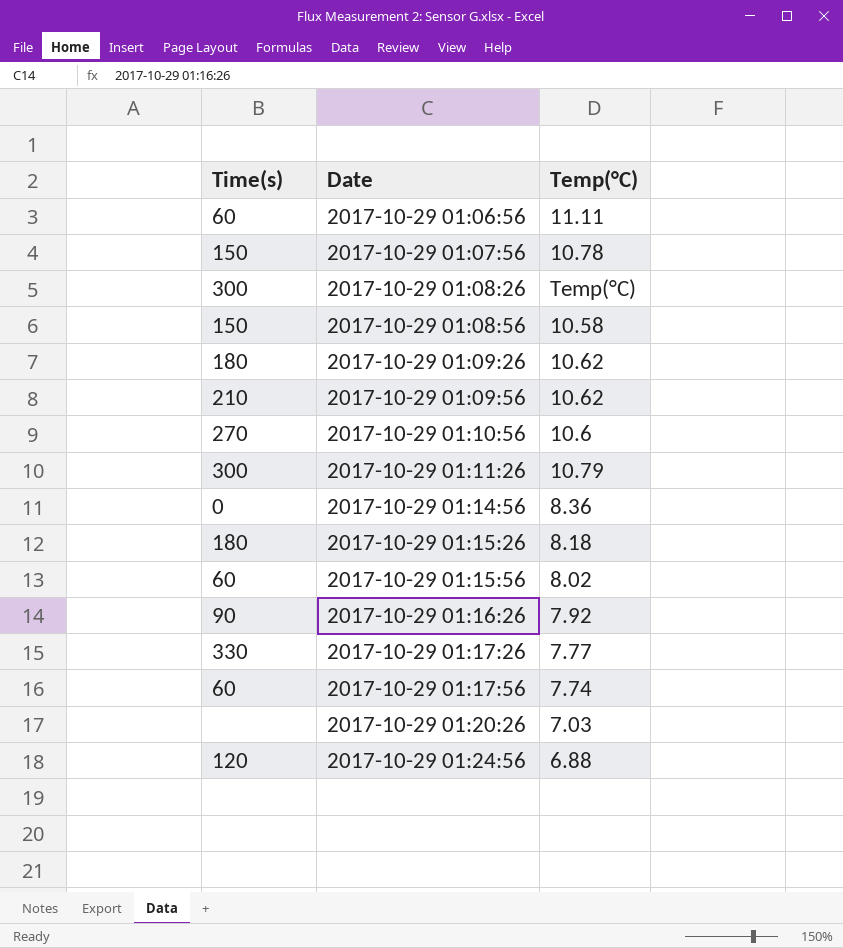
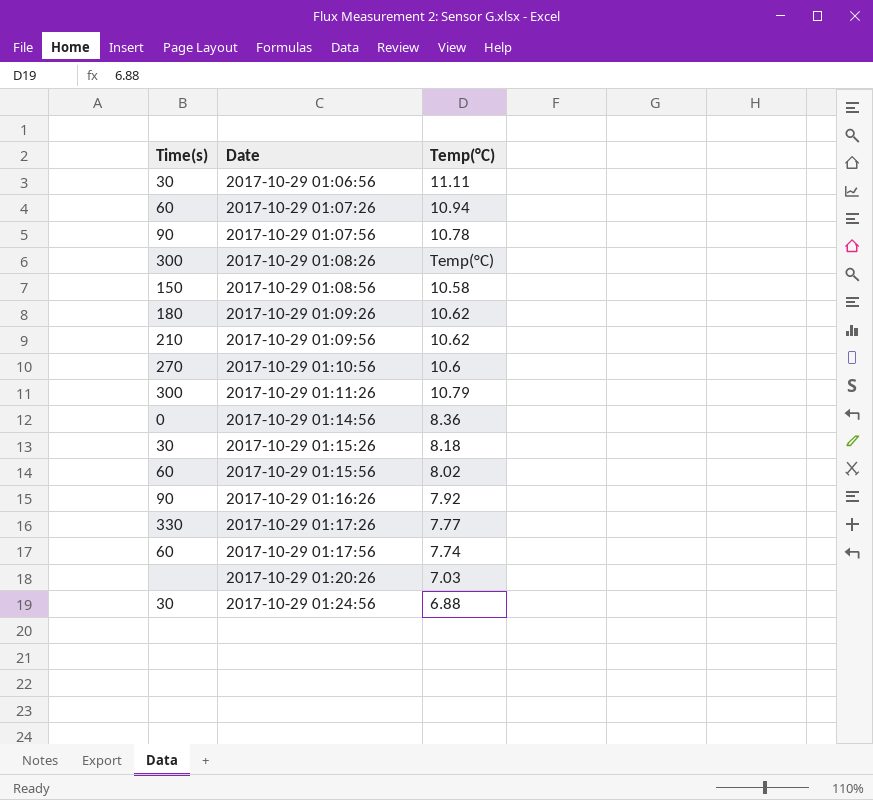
2017-10-29 01:06:56 | Time(s): 60 -> 30
row 2017-10-29 01:07:26: none -> 60 | 10.94
2017-10-29 01:07:56 | Time(s): 150 -> 90
2017-10-29 01:15:26 | Time(s): 180 -> 30
2017-10-29 01:24:56 | Time(s): 120 -> 30

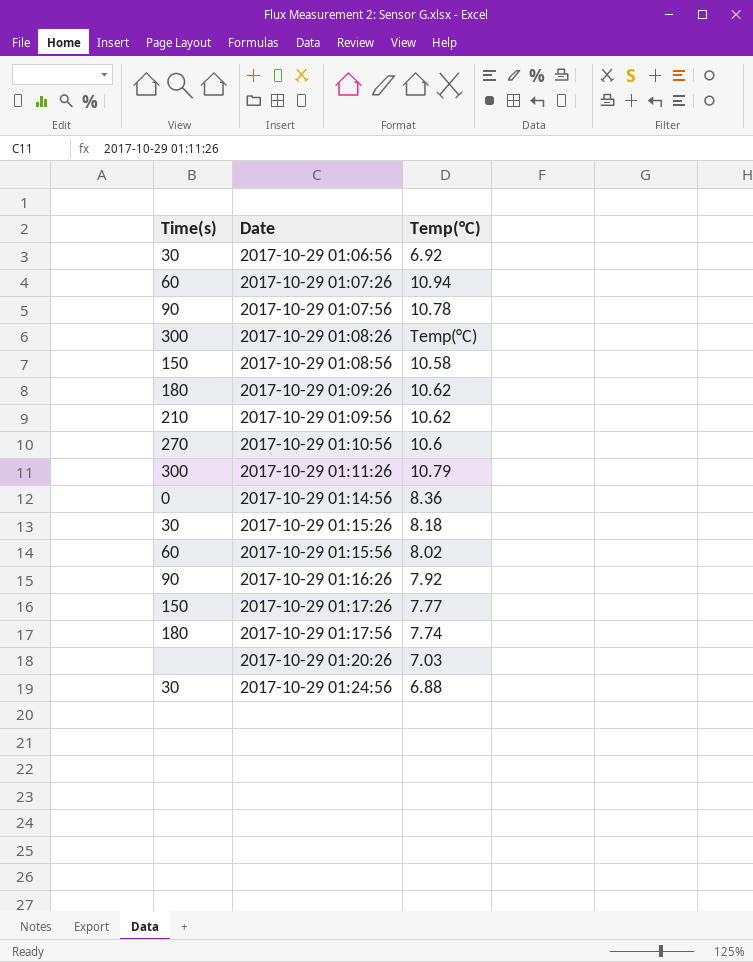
2017-10-29 01:06:56 | Temp(°C): 11.11 -> 6.92
2017-10-29 01:17:26 | Time(s): 330 -> 150
2017-10-29 01:17:56 | Time(s): 60 -> 180

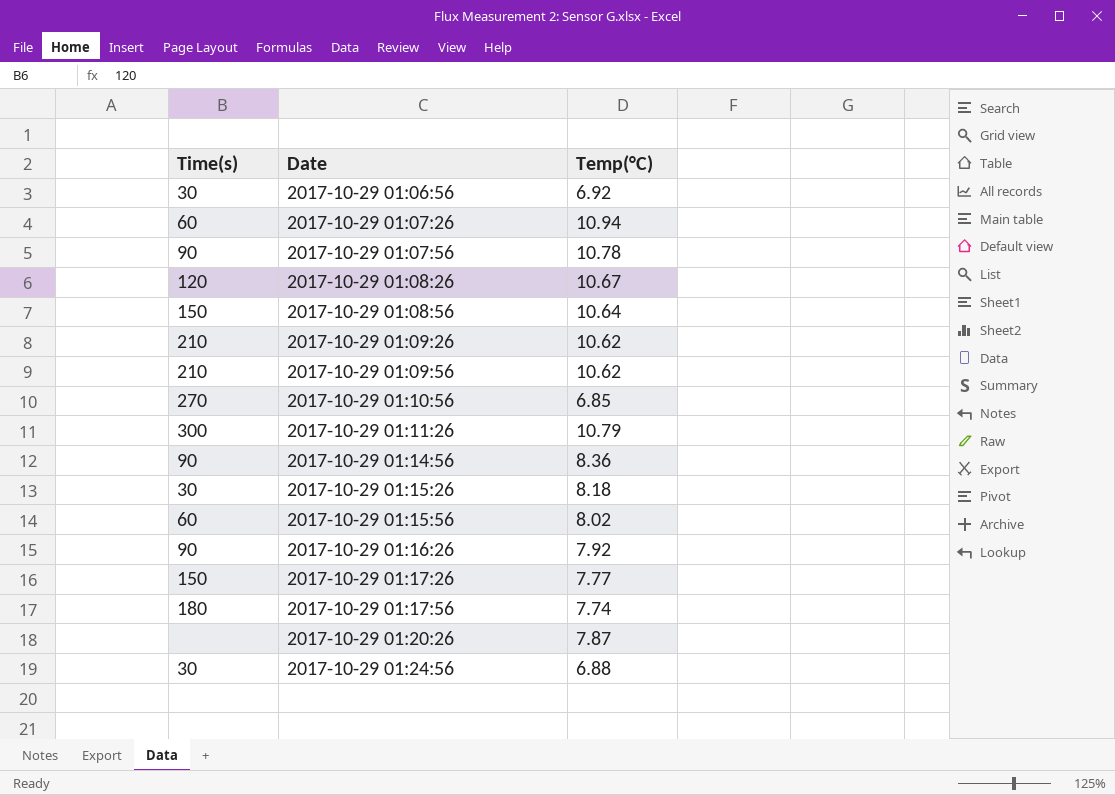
2017-10-29 01:08:26 | Time(s): 300 -> 120
2017-10-29 01:08:26 | Temp(°C): Temp(°C) -> 10.67
2017-10-29 01:08:56 | Temp(°C): 10.58 -> 10.64
2017-10-29 01:09:26 | Time(s): 180 -> 210
2017-10-29 01:10:56 | Temp(°C): 10.6 -> 6.85
2017-10-29 01:14:56 | Time(s): 0 -> 90
2017-10-29 01:20:26 | Temp(°C): 7.03 -> 7.87

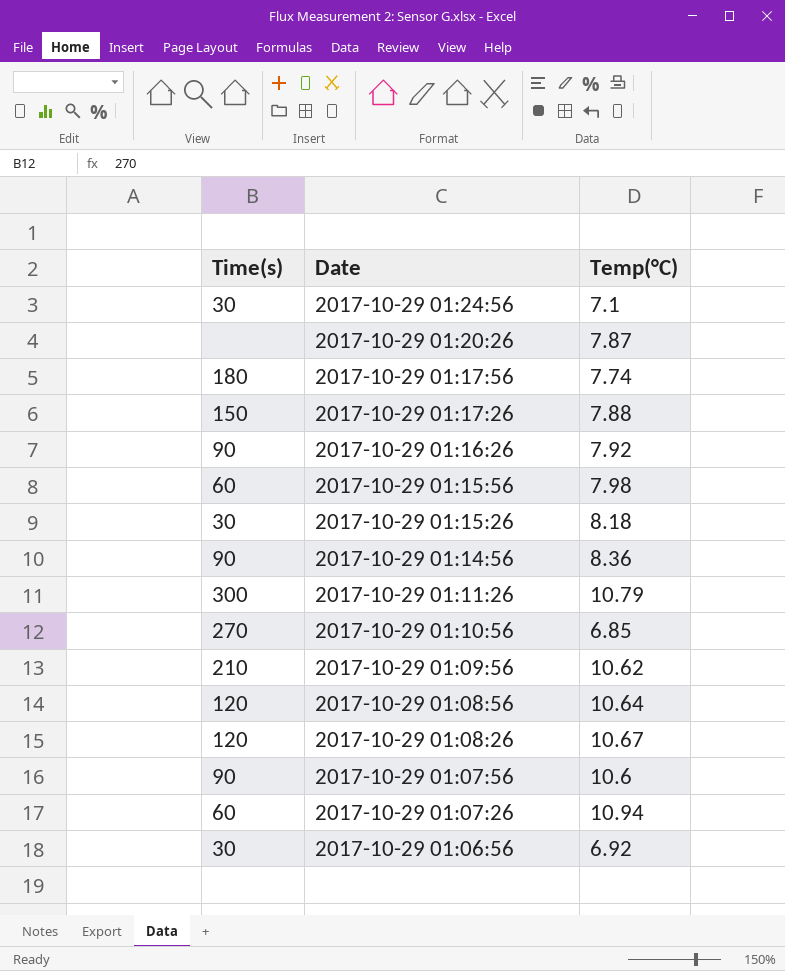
row order: Date ascending -> Date descending
row 2017-10-29 01:09:26: 210 | 10.62 -> none
2017-10-29 01:24:56 | Temp(°C): 6.88 -> 7.1
2017-10-29 01:17:26 | Temp(°C): 7.77 -> 7.88
2017-10-29 01:15:56 | Temp(°C): 8.02 -> 7.98
2017-10-29 01:08:56 | Time(s): 150 -> 120
2017-10-29 01:07:56 | Temp(°C): 10.78 -> 10.6

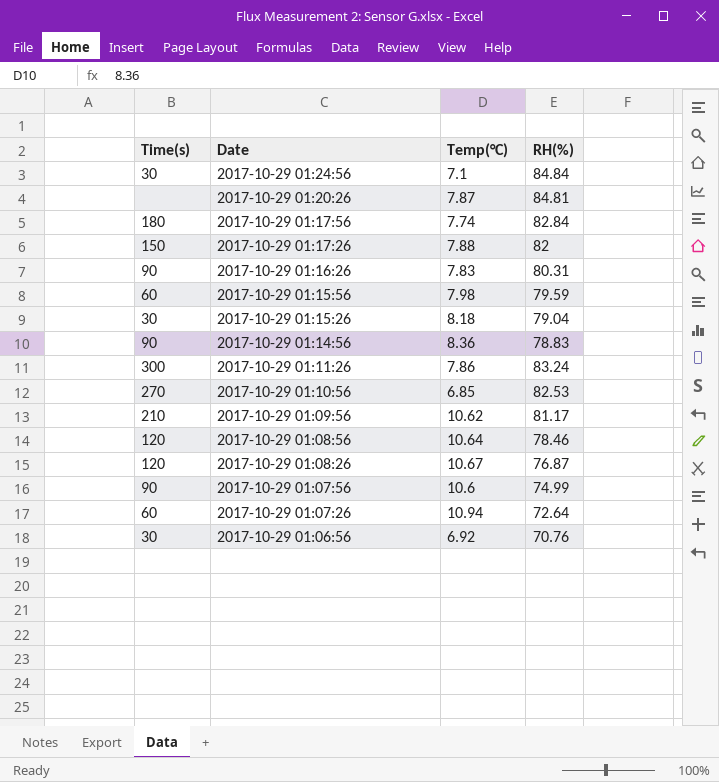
column RH(%) | position: none -> 4
2017-10-29 01:16:26 | Temp(°C): 7.92 -> 7.83
2017-10-29 01:11:26 | Temp(°C): 10.79 -> 7.86

